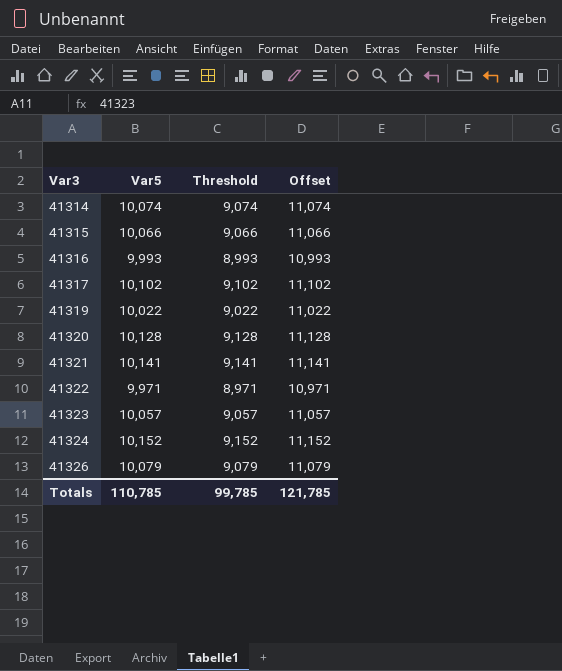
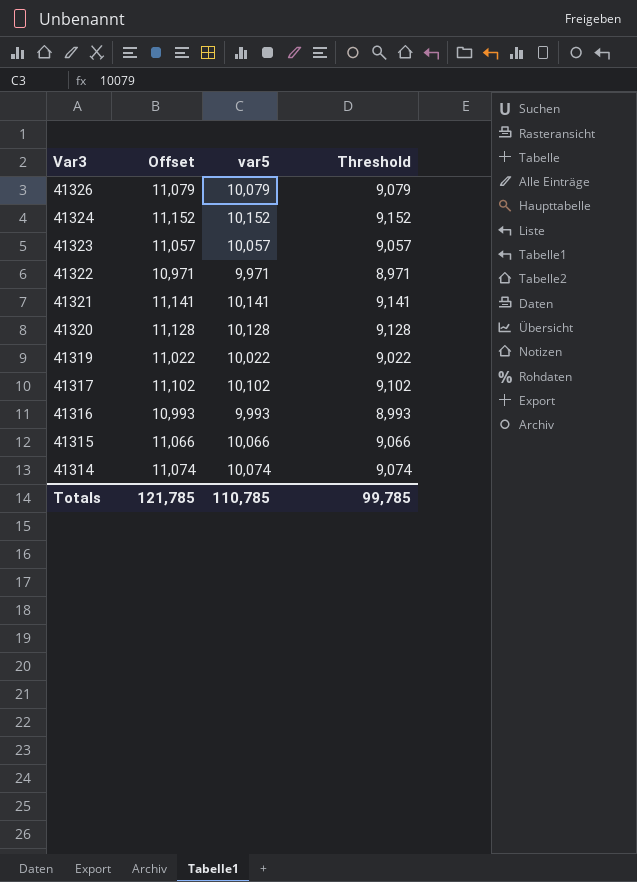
row order: Var3 ascending -> Var3 descending
column Offset | position: 4 -> 2
column name: Var5 -> var5

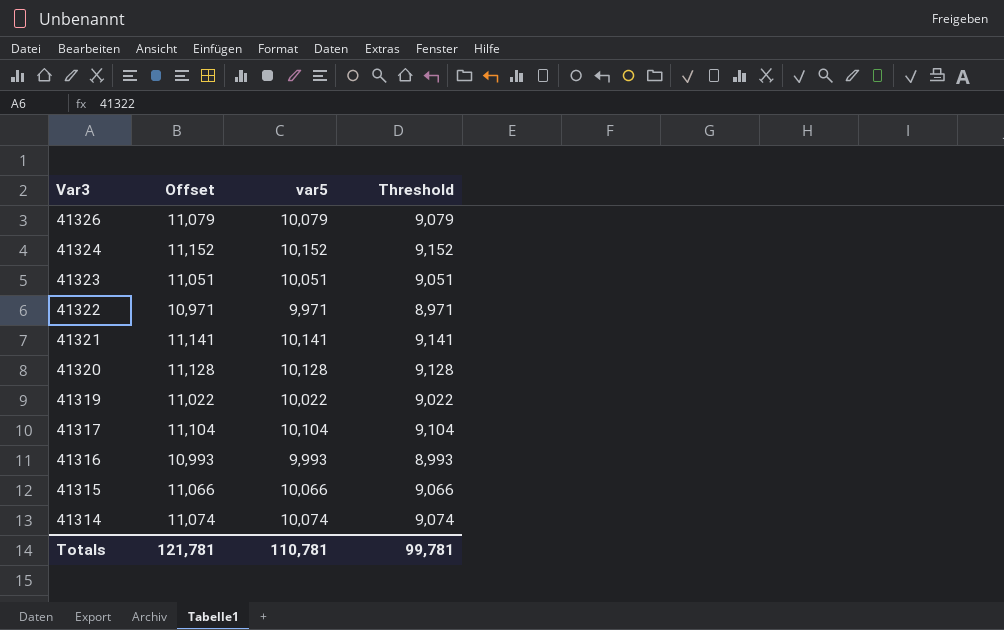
41323 | Offset: 11,057 -> 11,051
41323 | var5: 10,057 -> 10,051
41323 | Threshold: 9,057 -> 9,051
41317 | Offset: 11,102 -> 11,104
41317 | var5: 10,102 -> 10,104
41317 | Threshold: 9,102 -> 9,104
Totals | Offset: 121,785 -> 121,781
Totals | var5: 110,785 -> 110,781
Totals | Threshold: 99,785 -> 99,781

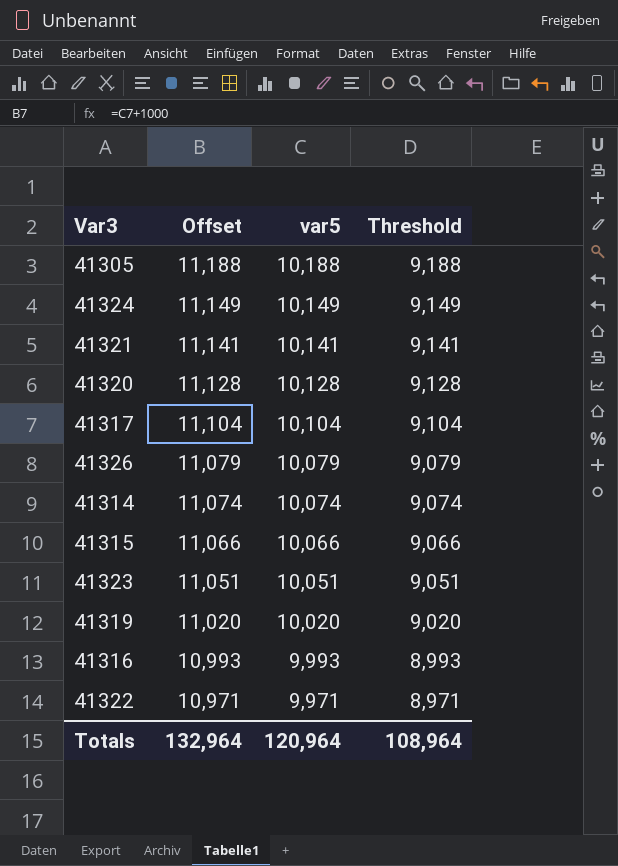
row order: Var3 descending -> Offset descending
row 41305: none -> 11,188 | 10,188 | 9,188
41324 | Offset: 11,152 -> 11,149
41324 | var5: 10,152 -> 10,149
41324 | Threshold: 9,152 -> 9,149
41319 | Offset: 11,022 -> 11,020
41319 | var5: 10,022 -> 10,020
41319 | Threshold: 9,022 -> 9,020
Totals | Offset: 121,781 -> 132,964
Totals | var5: 110,781 -> 120,964
Totals | Threshold: 99,781 -> 108,964

